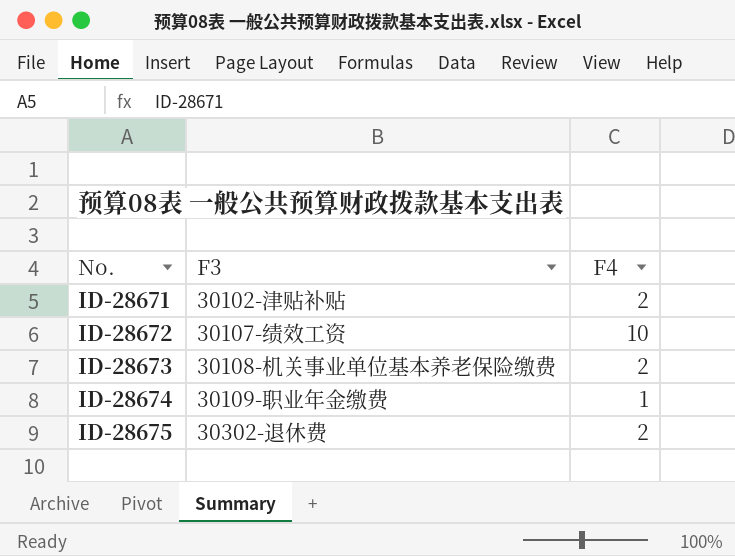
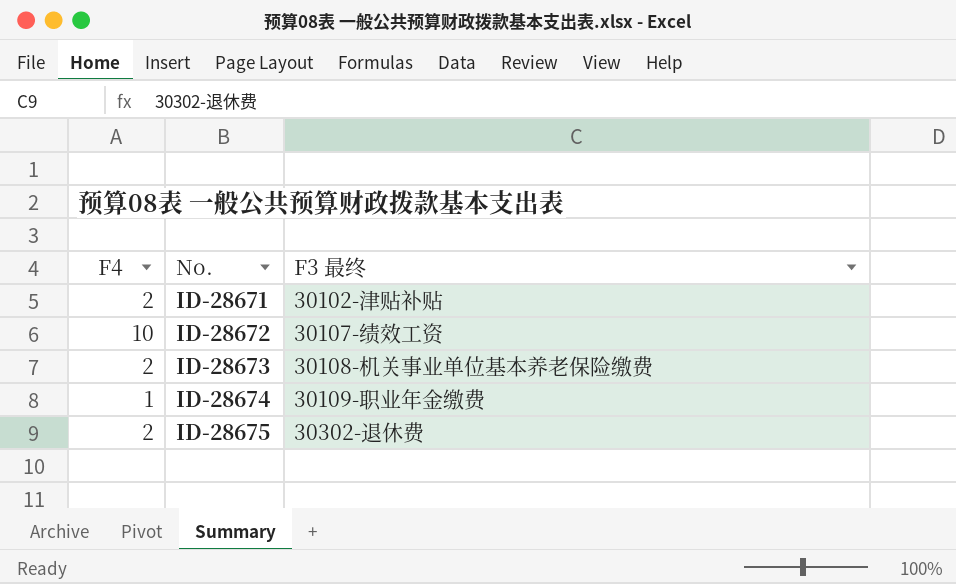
column F4 | position: 3 -> 1
column name: F3 -> F3 最终

